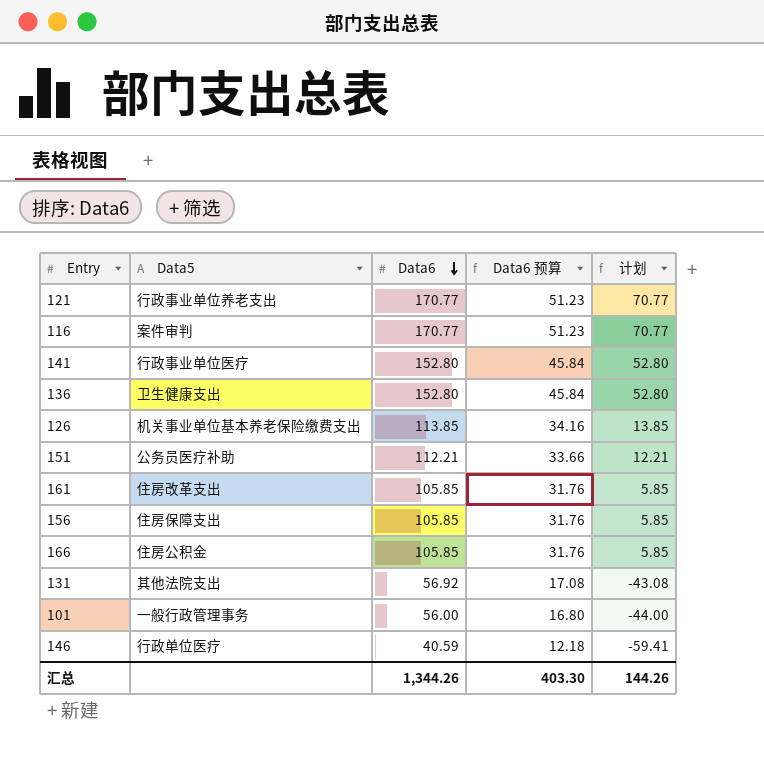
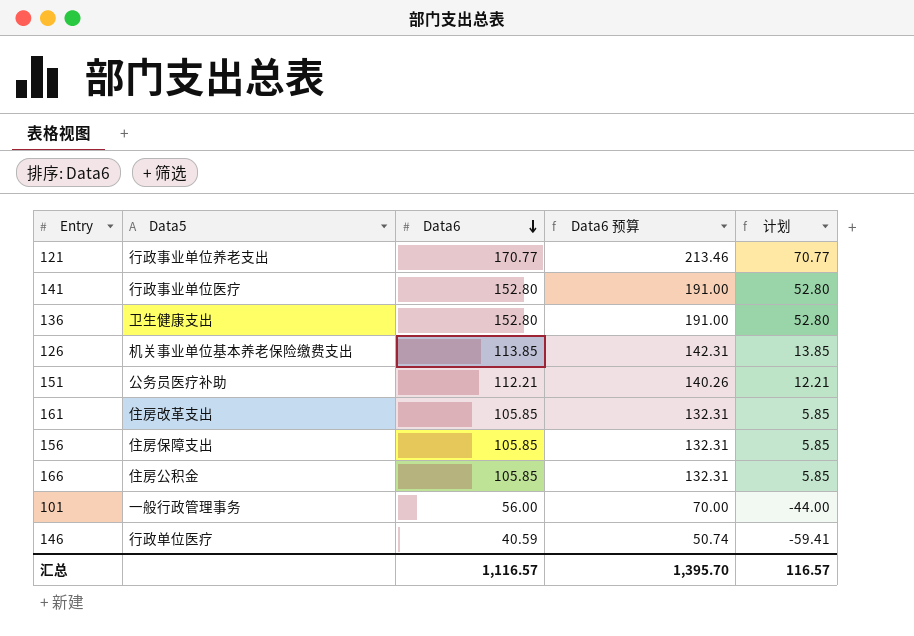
column Data6 预算 | formula: [Data6] * 0.3 -> [Data6] * 1.25
row 116: 案件审判 | 170.77 | 51.23 | 70.77 -> none
row 131: 其他法院支出 | 56.92 | 17.08 | -43.08 -> none
汇总 | Data6: 1,344.26 -> 1,116.57
汇总 | Data6 预算: 403.30 -> 1,395.70
汇总 | 计划: 144.26 -> 116.57

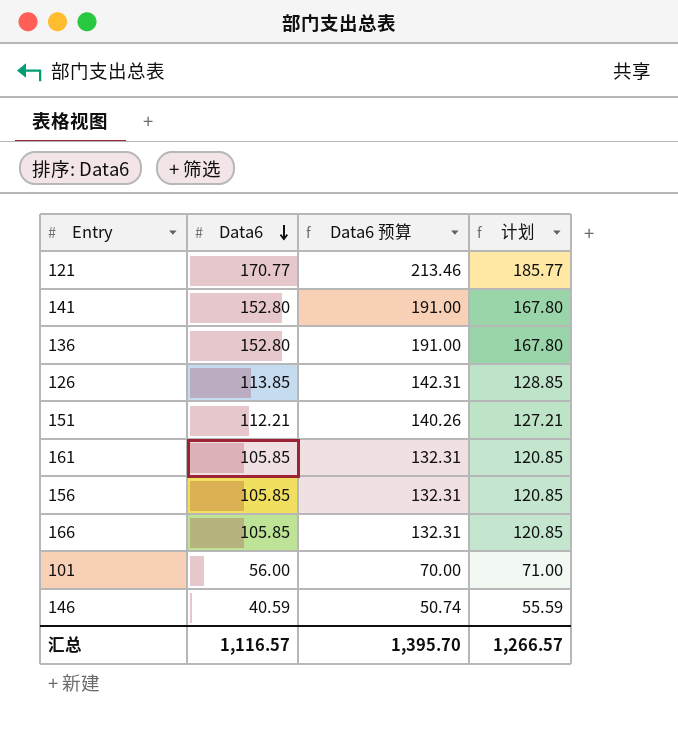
column Data5 | position: 2 -> none
column 计划 | formula: [Data6] - 100 -> [Data6] + 15
汇总 | 计划: 116.57 -> 1,266.57

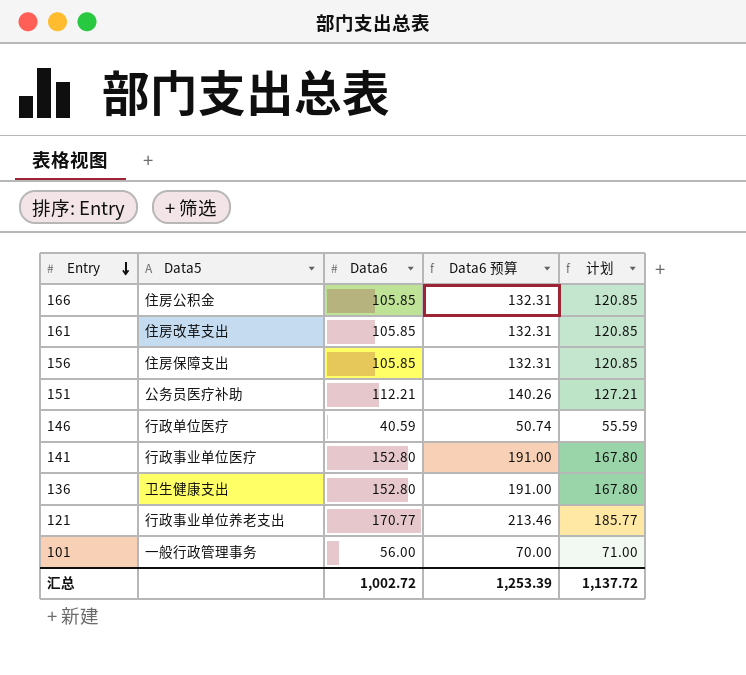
row order: Data6 descending -> Entry descending
column Data5 | position: none -> 2
row 126: 113.85 | 142.31 | 128.85 -> none
汇总 | Data6: 1,116.57 -> 1,002.72
汇总 | Data6 预算: 1,395.70 -> 1,253.39
汇总 | 计划: 1,266.57 -> 1,137.72

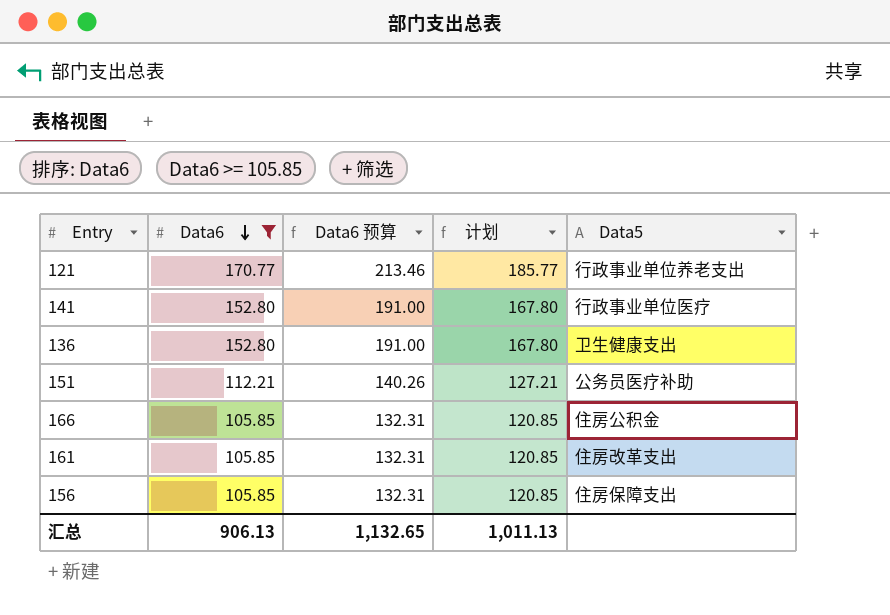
filter: none -> Data6 >= 105.85
row order: Entry descending -> Data6 descending
column Data5 | position: 2 -> 5
汇总 | Data6: 1,002.72 -> 906.13
汇总 | Data6 预算: 1,253.39 -> 1,132.65
汇总 | 计划: 1,137.72 -> 1,011.13

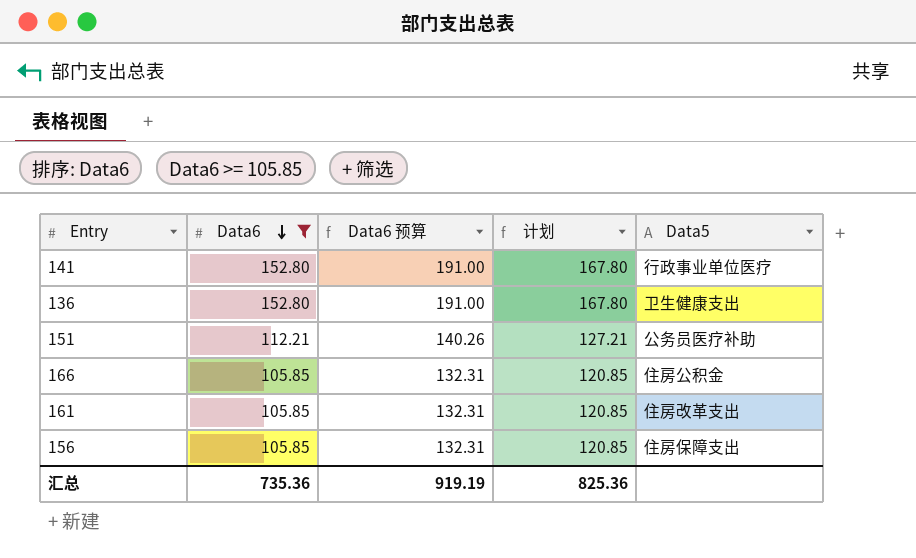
row 121: 170.77 | 213.46 | 185.77 | 行政事业单位养老支出 -> none
汇总 | Data6: 906.13 -> 735.36
汇总 | Data6 预算: 1,132.65 -> 919.19
汇总 | 计划: 1,011.13 -> 825.36

